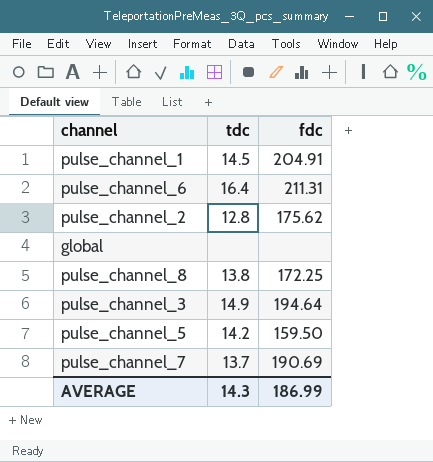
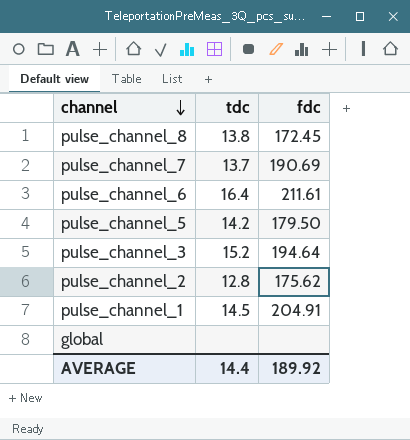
row order: none -> channel descending
pulse_channel_8 | fdc: 172.25 -> 172.45
pulse_channel_6 | fdc: 211.31 -> 211.61
pulse_channel_5 | fdc: 159.50 -> 179.50
pulse_channel_3 | tdc: 14.9 -> 15.2
AVERAGE | tdc: 14.3 -> 14.4
AVERAGE | fdc: 186.99 -> 189.92

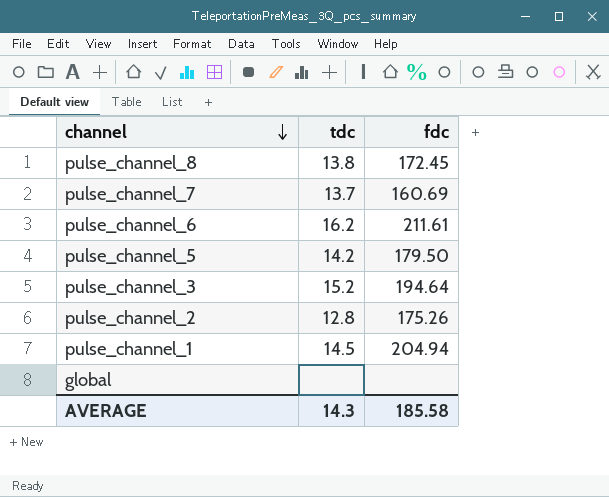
pulse_channel_7 | fdc: 190.69 -> 160.69
pulse_channel_6 | tdc: 16.4 -> 16.2
pulse_channel_2 | fdc: 175.62 -> 175.26
pulse_channel_1 | fdc: 204.91 -> 204.94
AVERAGE | tdc: 14.4 -> 14.3
AVERAGE | fdc: 189.92 -> 185.58

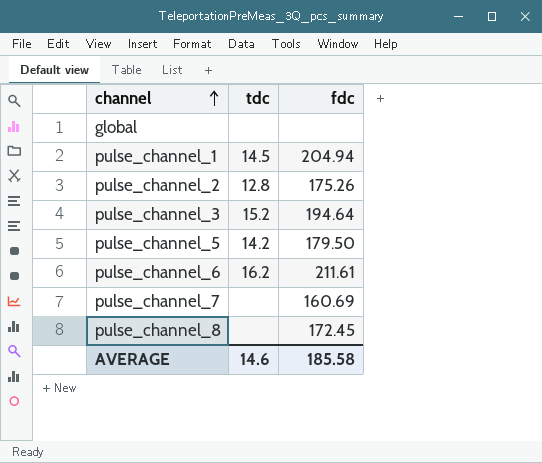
row order: channel descending -> channel ascending
pulse_channel_7 | tdc: 13.7 -> none
pulse_channel_8 | tdc: 13.8 -> none
AVERAGE | tdc: 14.3 -> 14.6

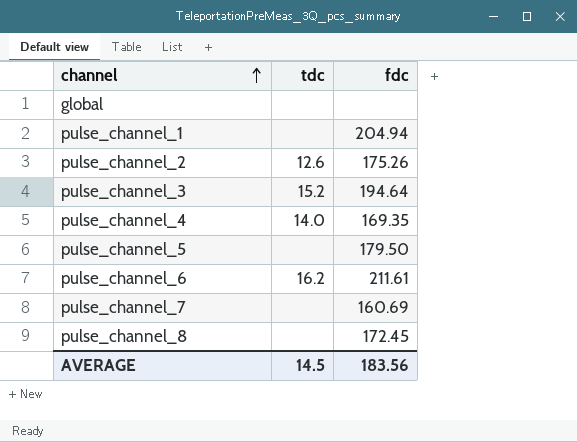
pulse_channel_1 | tdc: 14.5 -> none
pulse_channel_2 | tdc: 12.8 -> 12.6
row pulse_channel_4: none -> 14.0 | 169.35
pulse_channel_5 | tdc: 14.2 -> none
AVERAGE | tdc: 14.6 -> 14.5
AVERAGE | fdc: 185.58 -> 183.56

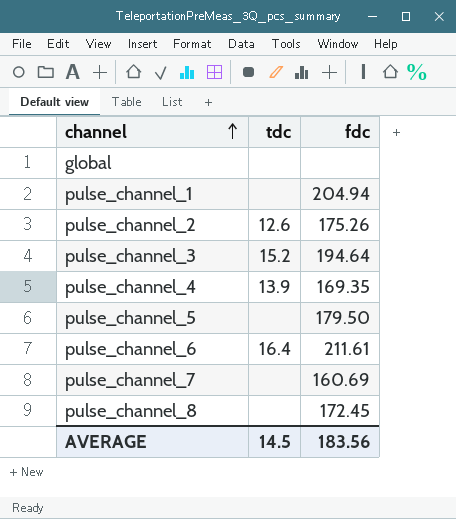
pulse_channel_4 | tdc: 14.0 -> 13.9
pulse_channel_6 | tdc: 16.2 -> 16.4

